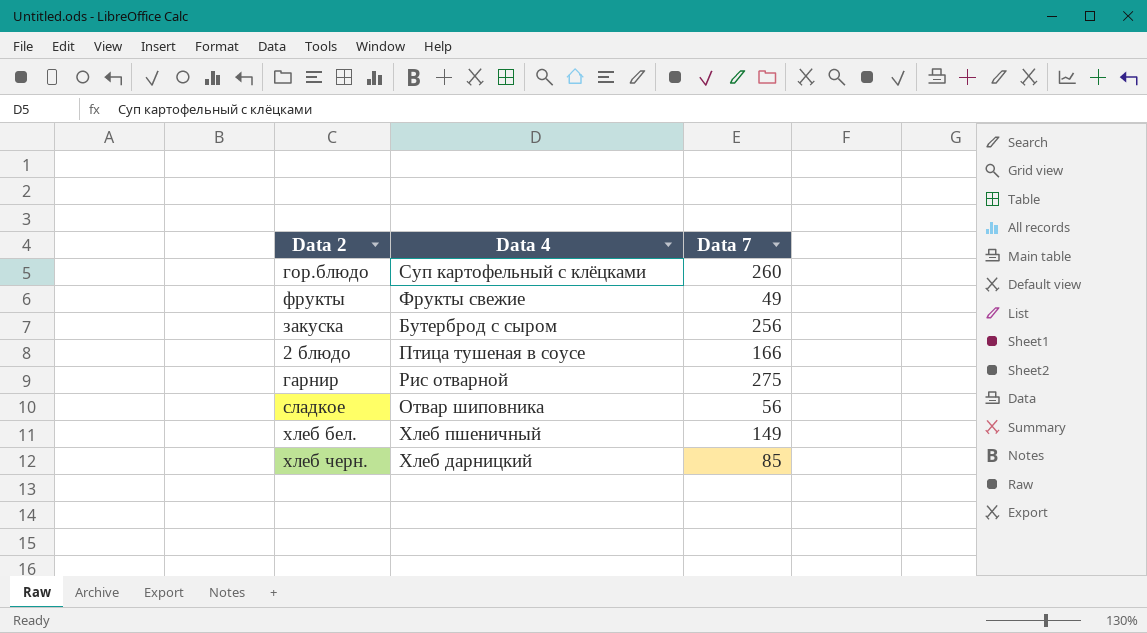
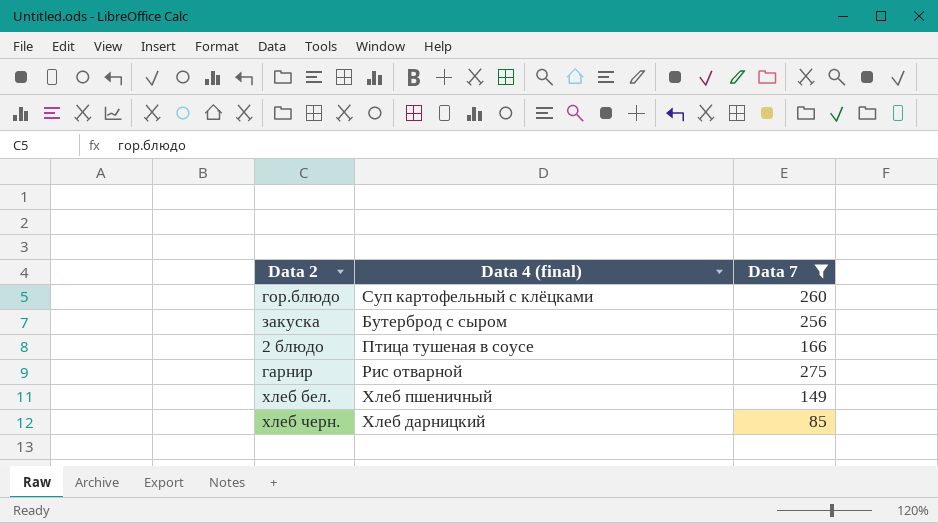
filter: none -> Data 7 >= 85
column name: Data 4 -> Data 4 (final)

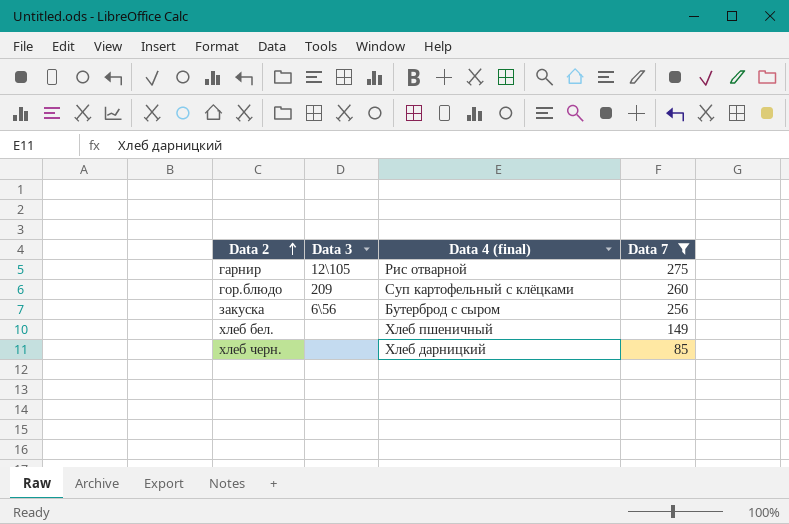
row order: none -> Data 2 ascending
column Data 3 | position: none -> 2
row 2 блюдо: Птица тушеная в соусе | 166 -> none

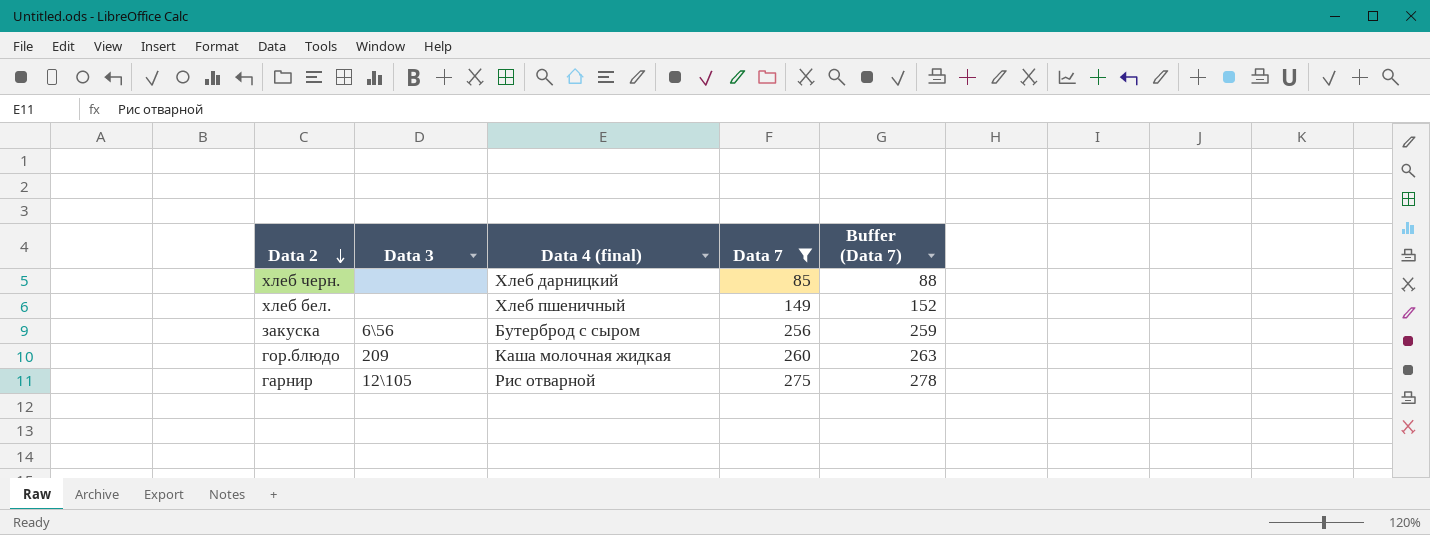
row order: Data 2 ascending -> Data 2 descending
column Buffer (Data 7) | formula: none -> [Data 7] + 3
гор.блюдо | Data 4 (final): Суп картофельный с клёцками -> Каша молочная жидкая

